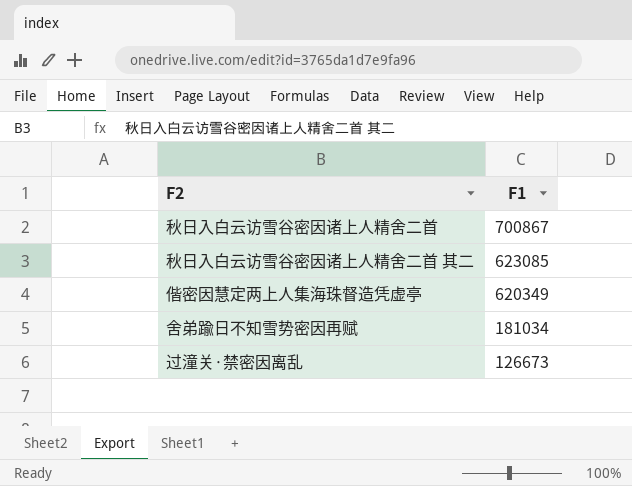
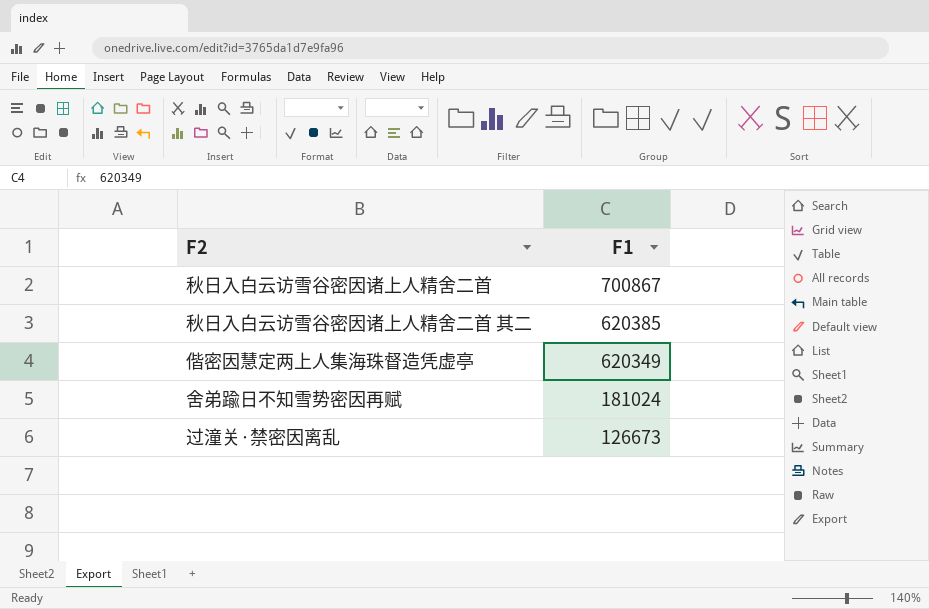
秋日入白云访雪谷密因诸上人精舍二首 其二 | F1: 623085 -> 620385
舍弟踰日不知雪势密因再赋 | F1: 181034 -> 181024

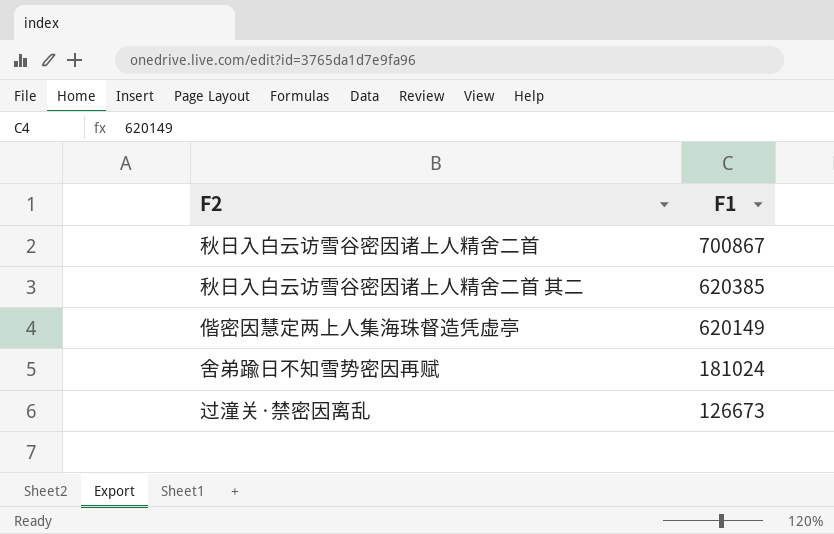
偕密因慧定两上人集海珠督造凭虚亭 | F1: 620349 -> 620149

